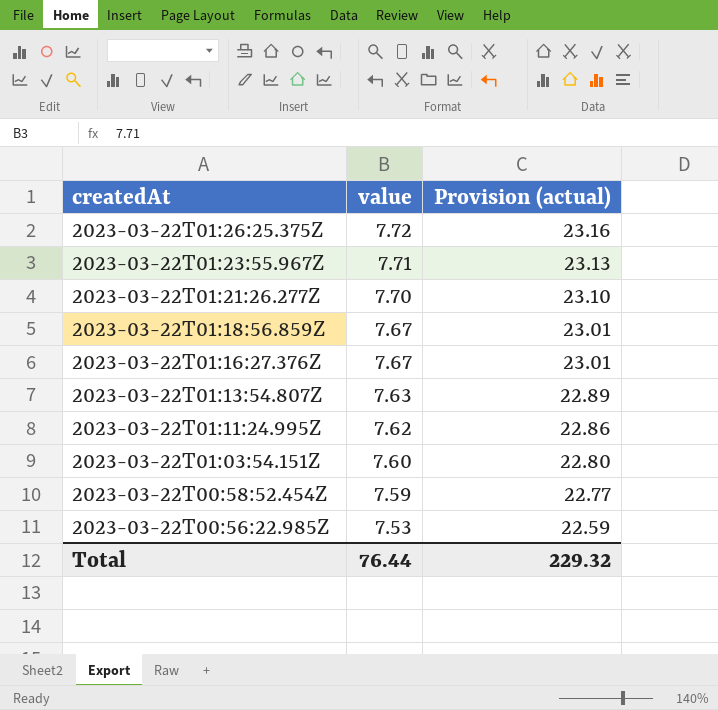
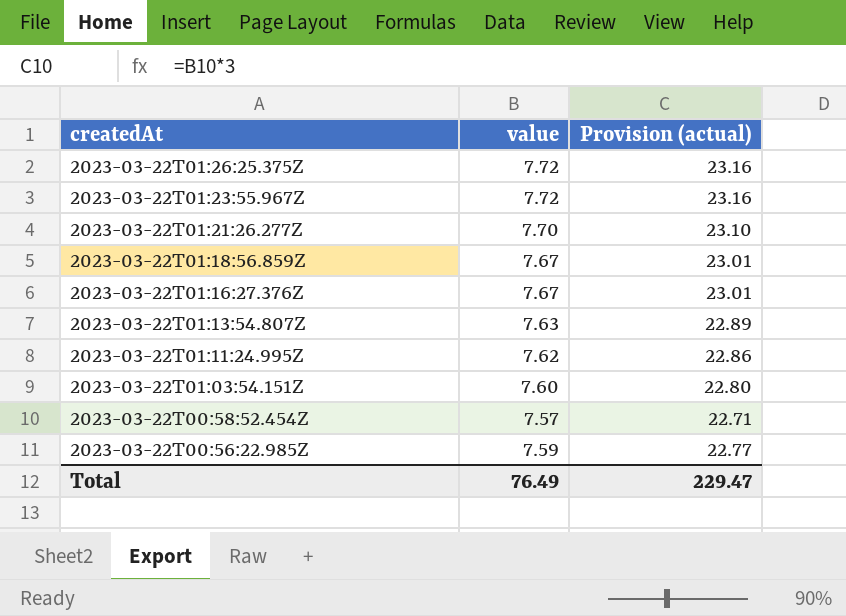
2023-03-22T01:23:55.967Z | value: 7.71 -> 7.72
2023-03-22T01:23:55.967Z | Provision (actual): 23.13 -> 23.16
2023-03-22T00:58:52.454Z | value: 7.59 -> 7.57
2023-03-22T00:58:52.454Z | Provision (actual): 22.77 -> 22.71
2023-03-22T00:56:22.985Z | value: 7.53 -> 7.59
2023-03-22T00:56:22.985Z | Provision (actual): 22.59 -> 22.77
Total | value: 76.44 -> 76.49
Total | Provision (actual): 229.32 -> 229.47

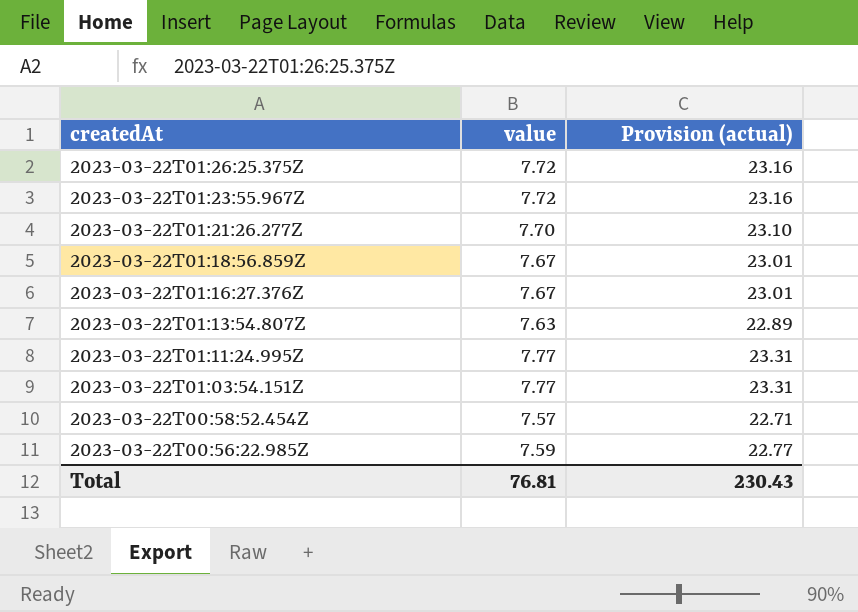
2023-03-22T01:11:24.995Z | value: 7.62 -> 7.77
2023-03-22T01:11:24.995Z | Provision (actual): 22.86 -> 23.31
2023-03-22T01:03:54.151Z | value: 7.60 -> 7.77
2023-03-22T01:03:54.151Z | Provision (actual): 22.80 -> 23.31
Total | value: 76.49 -> 76.81
Total | Provision (actual): 229.47 -> 230.43

